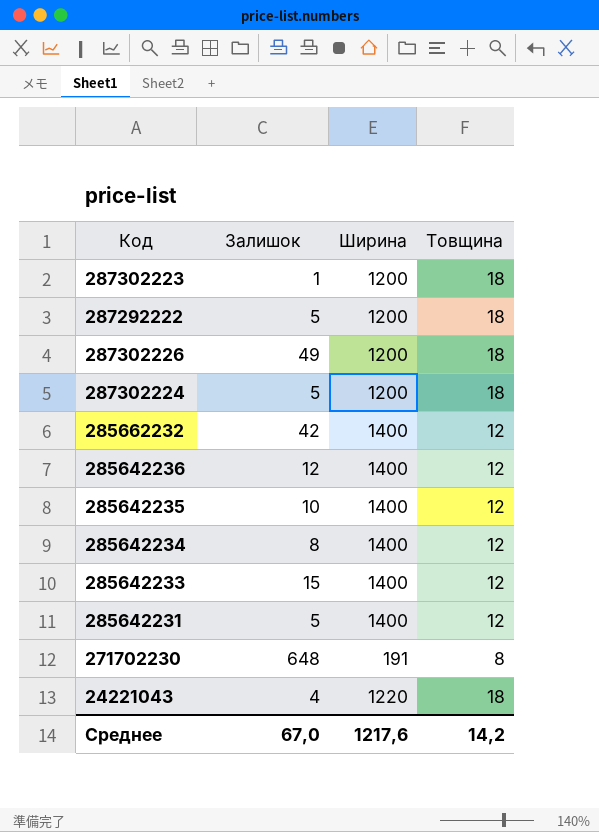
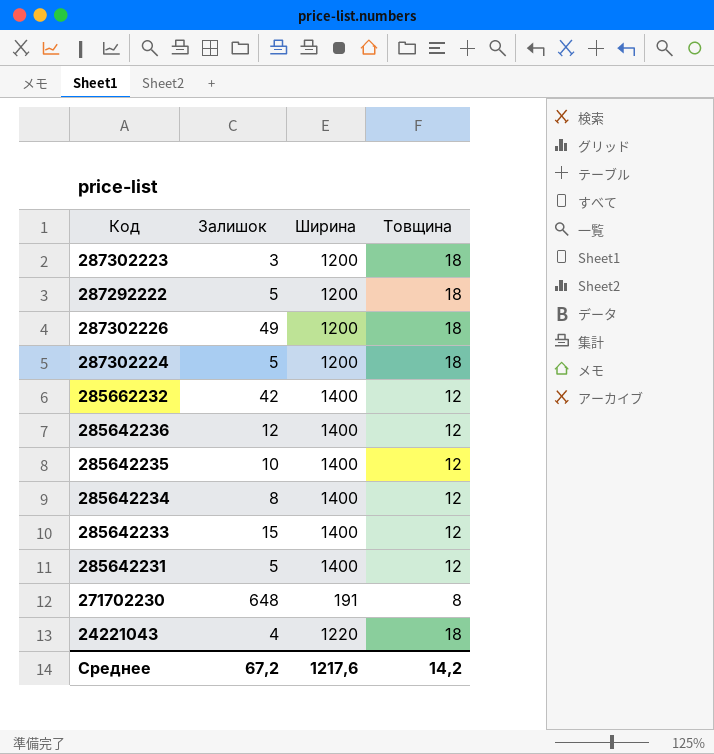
287302223 | Залишок: 1 -> 3
Среднее | Залишок: 67,0 -> 67,2

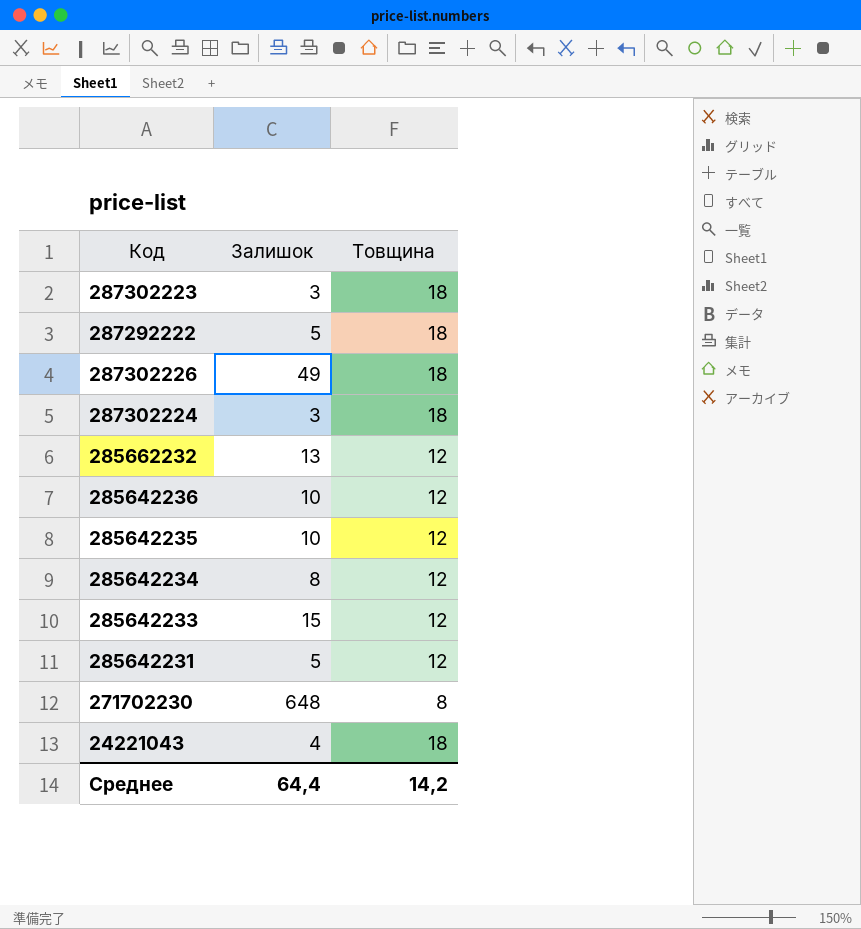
column Ширина | position: 3 -> none
287302224 | Залишок: 5 -> 3
285662232 | Залишок: 42 -> 13
285642236 | Залишок: 12 -> 10
Среднее | Залишок: 67,2 -> 64,4

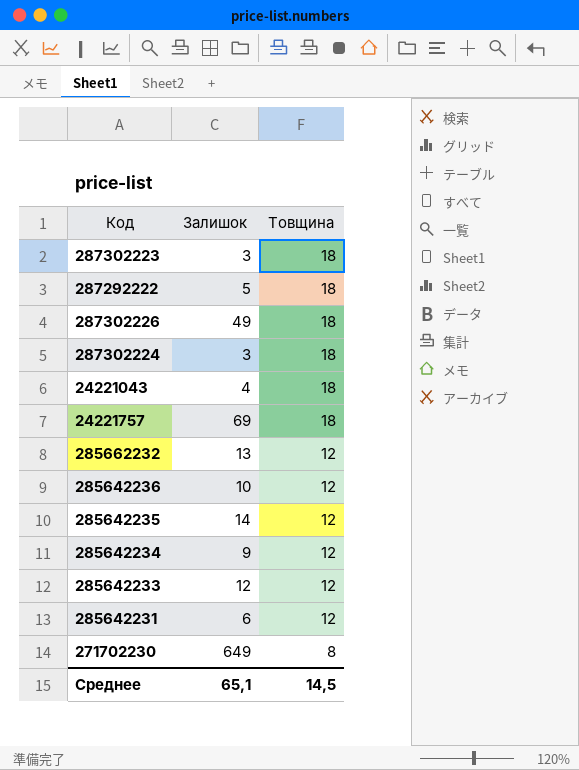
row order: none -> Товщина descending
row 24221757: none -> 69 | 18
285642235 | Залишок: 10 -> 14
285642234 | Залишок: 8 -> 9
285642233 | Залишок: 15 -> 12
285642231 | Залишок: 5 -> 6
271702230 | Залишок: 648 -> 649
Среднее | Залишок: 64,4 -> 65,1
Среднее | Товщина: 14,2 -> 14,5

